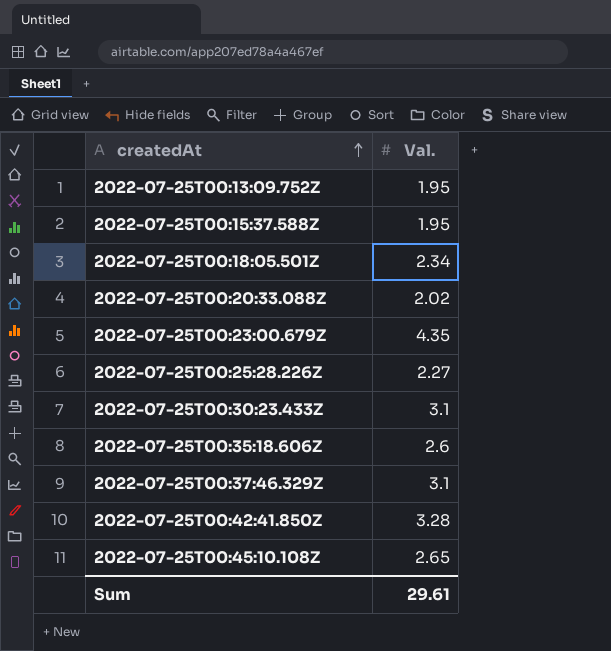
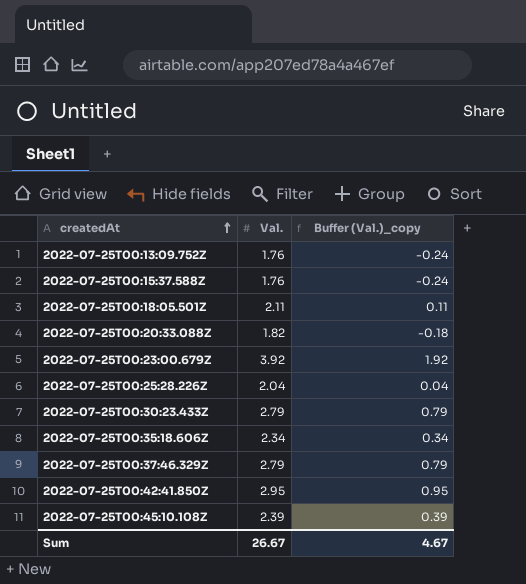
column Buffer (Val.)_copy | formula: none -> [Val.] - 2
2022-07-25T00:13:09.752Z | Val.: 1.95 -> 1.76
2022-07-25T00:15:37.588Z | Val.: 1.95 -> 1.76
2022-07-25T00:18:05.501Z | Val.: 2.34 -> 2.11
2022-07-25T00:20:33.088Z | Val.: 2.02 -> 1.82
2022-07-25T00:23:00.679Z | Val.: 4.35 -> 3.92
2022-07-25T00:25:28.226Z | Val.: 2.27 -> 2.04
2022-07-25T00:30:23.433Z | Val.: 3.1 -> 2.79
2022-07-25T00:35:18.606Z | Val.: 2.6 -> 2.34
2022-07-25T00:37:46.329Z | Val.: 3.1 -> 2.79
2022-07-25T00:42:41.850Z | Val.: 3.28 -> 2.95
2022-07-25T00:45:10.108Z | Val.: 2.65 -> 2.39
Sum | Val.: 29.61 -> 26.67

